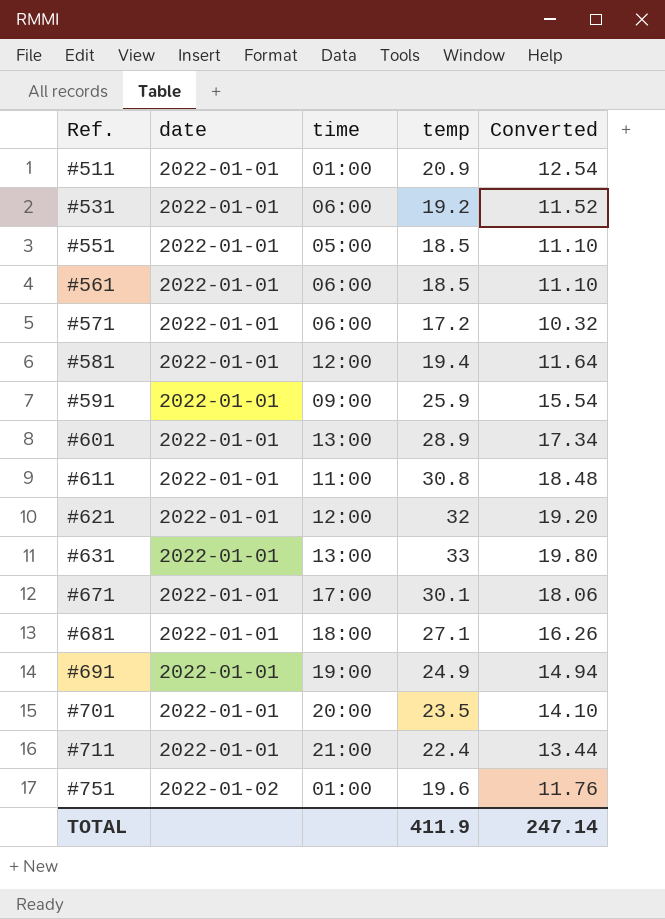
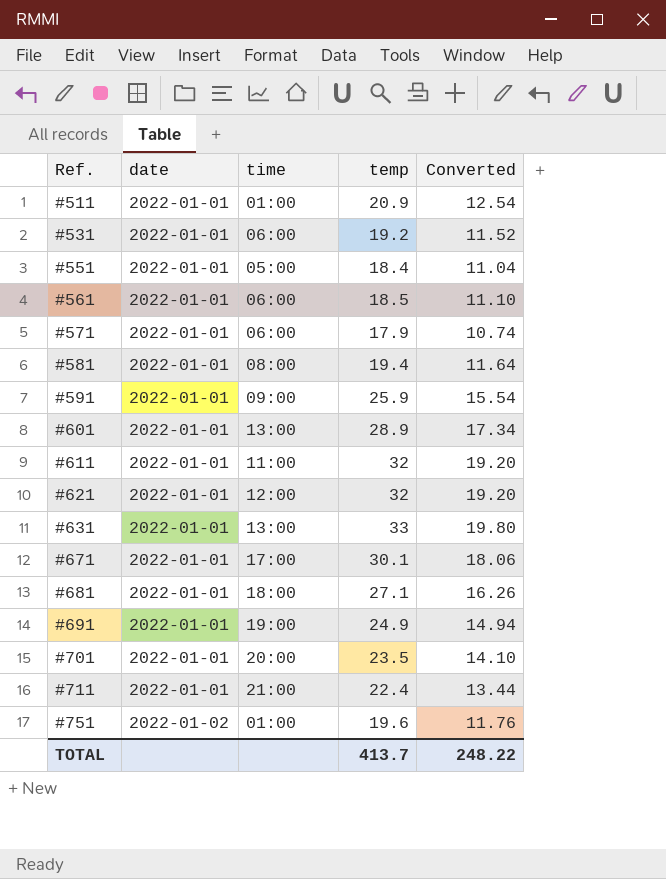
#551 | temp: 18.5 -> 18.4
#551 | Converted: 11.10 -> 11.04
#571 | temp: 17.2 -> 17.9
#571 | Converted: 10.32 -> 10.74
#581 | time: 12:00 -> 08:00
#611 | temp: 30.8 -> 32
#611 | Converted: 18.48 -> 19.20
TOTAL | temp: 411.9 -> 413.7
TOTAL | Converted: 247.14 -> 248.22

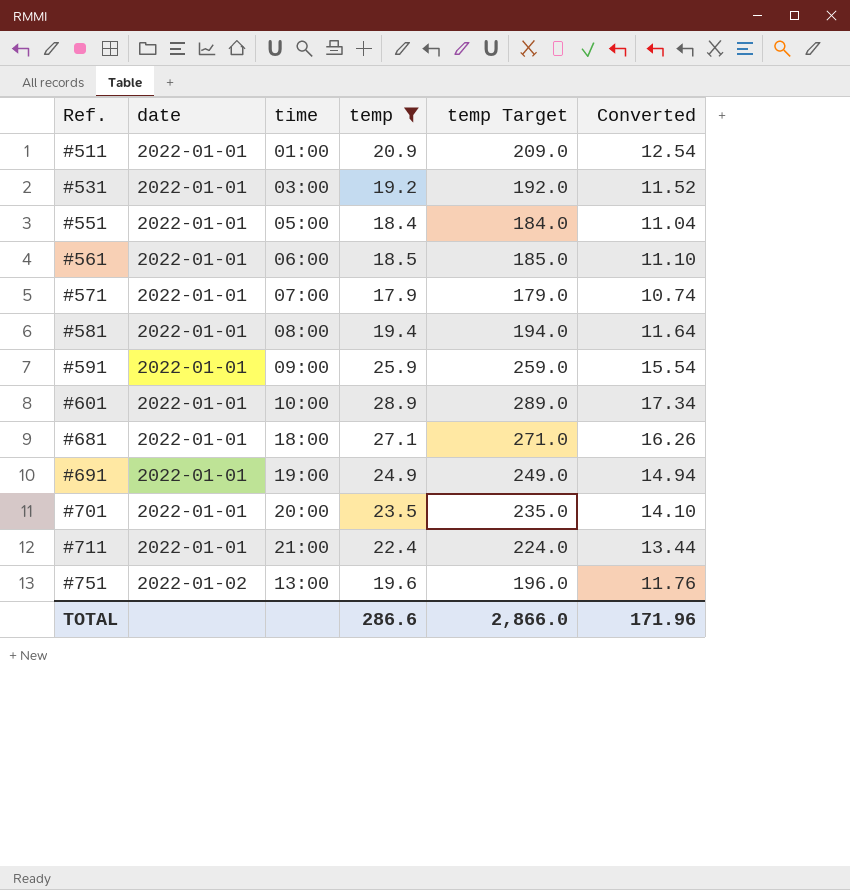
filter: none -> temp <= 28.9
column temp Target | formula: none -> [temp] * 10
#531 | time: 06:00 -> 03:00
#571 | time: 06:00 -> 07:00
#601 | time: 13:00 -> 10:00
#751 | time: 01:00 -> 13:00
TOTAL | temp: 413.7 -> 286.6
TOTAL | Converted: 248.22 -> 171.96

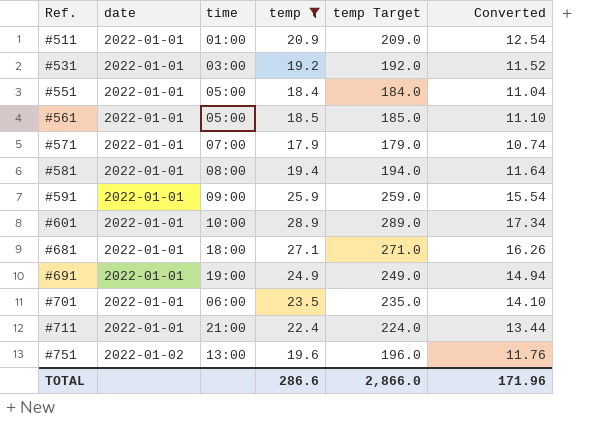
#561 | time: 06:00 -> 05:00
#701 | time: 20:00 -> 06:00

